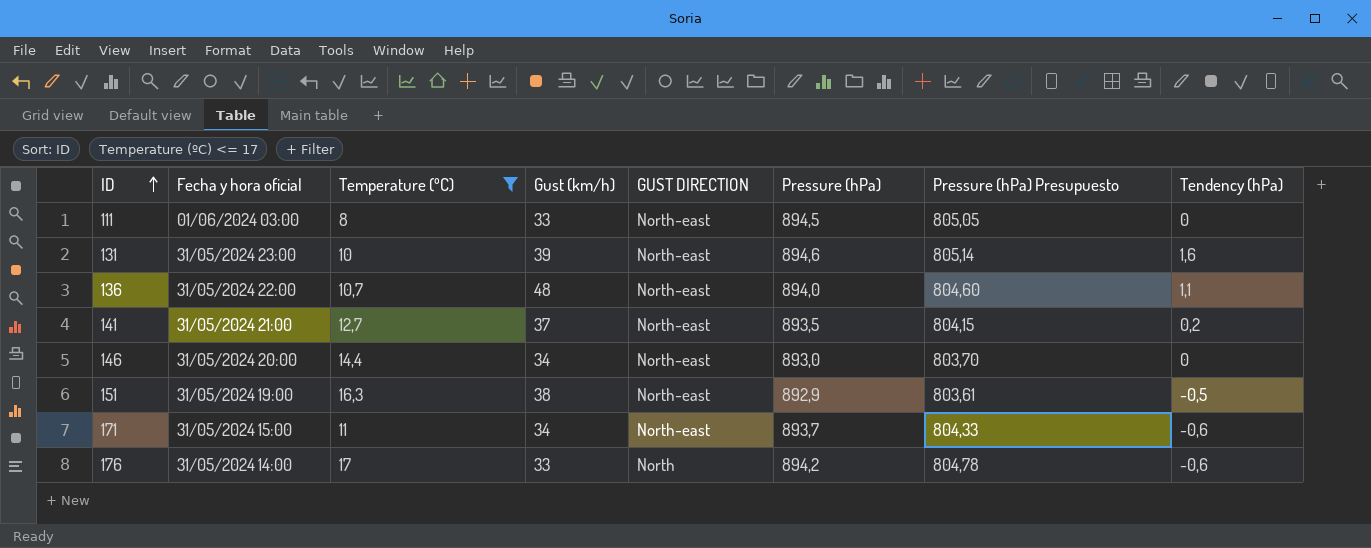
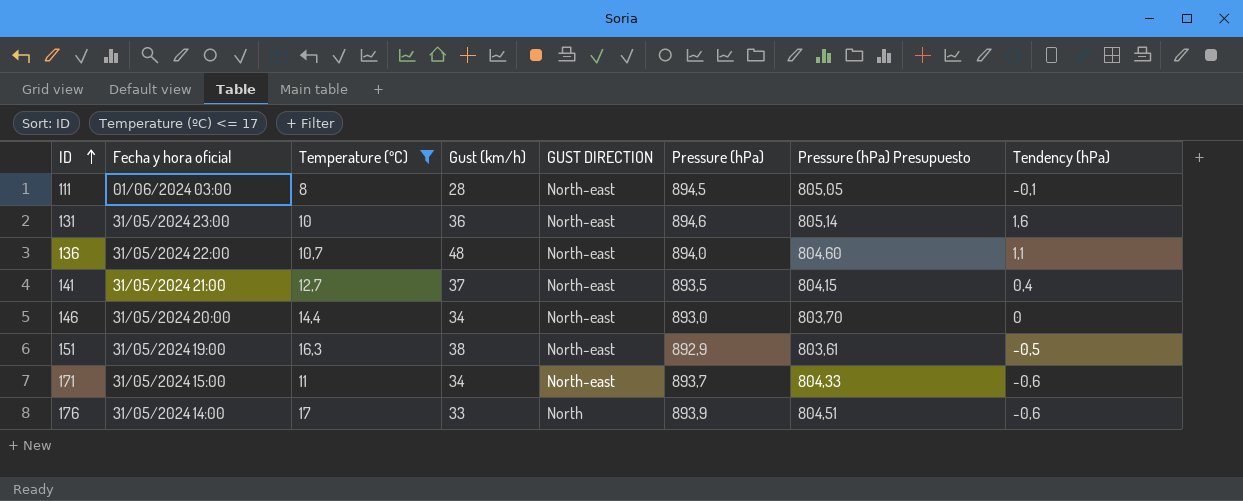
111 | Gust (km/h): 33 -> 28
111 | Tendency (hPa): 0 -> -0,1
131 | Gust (km/h): 39 -> 36
141 | Tendency (hPa): 0,2 -> 0,4
176 | Pressure (hPa): 894,2 -> 893,9
176 | Pressure (hPa) Presupuesto: 804,78 -> 804,51

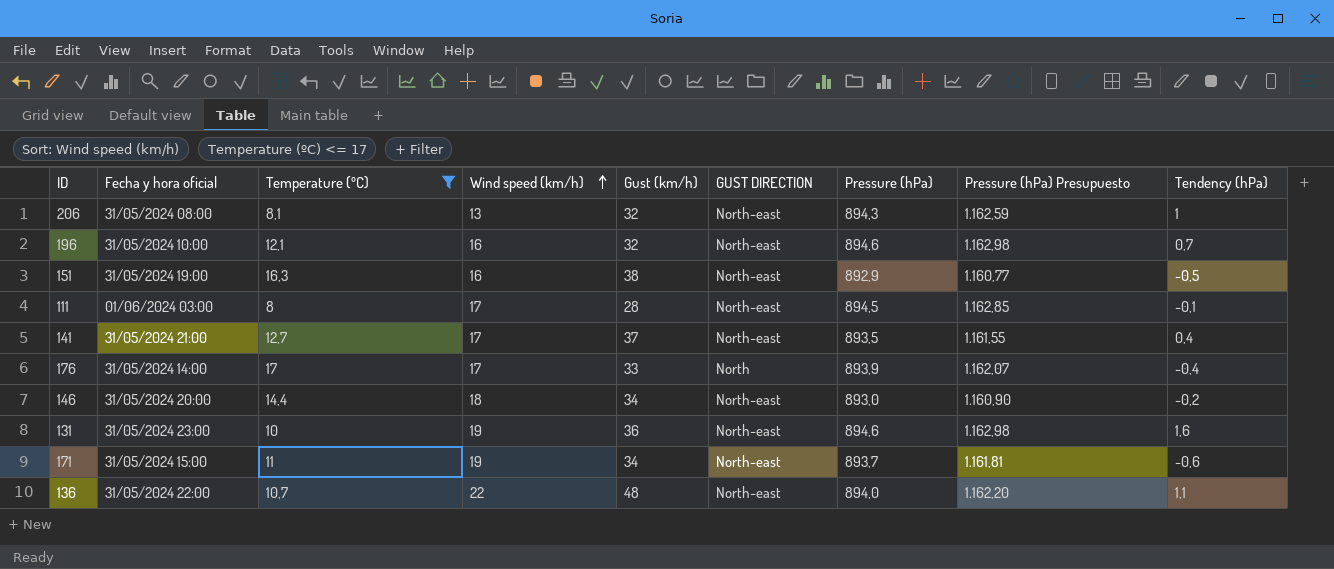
row order: ID ascending -> Wind speed (km/h) ascending
column Wind speed (km/h) | position: none -> 4
column Pressure (hPa) Presupuesto | formula: [Pressure (hPa)] * 0,9 -> [Pressure (hPa)] * 1,3
row 206: none -> 31/05/2024 08:00 | 8,1 | 13 | 32 | North-east | 894,3 | 1.162,59 | 1
row 196: none -> 31/05/2024 10:00 | 12,1 | 16 | 32 | North-east | 894,6 | 1.162,98 | 0,7
176 | Tendency (hPa): -0,6 -> -0,4
146 | Tendency (hPa): 0 -> -0,2

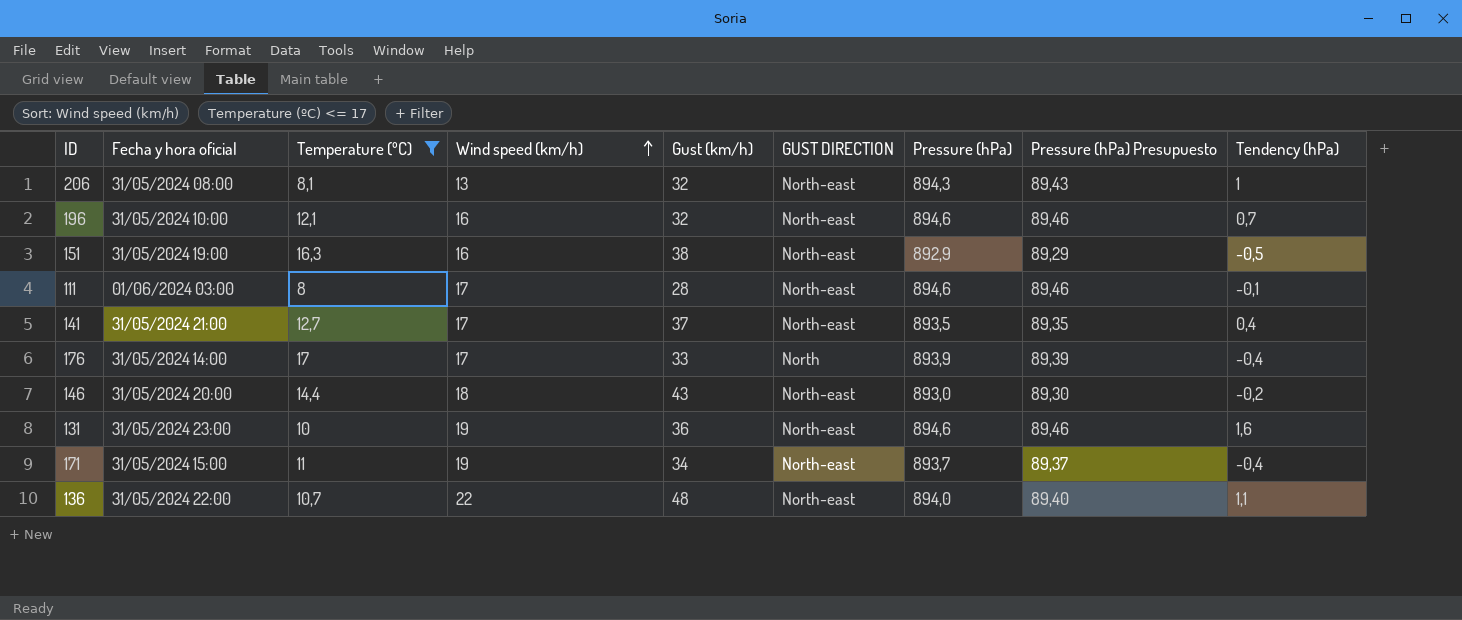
column Pressure (hPa) Presupuesto | formula: [Pressure (hPa)] * 1,3 -> [Pressure (hPa)] * 0,1
111 | Pressure (hPa): 894,5 -> 894,6
146 | Gust (km/h): 34 -> 43
171 | Tendency (hPa): -0,6 -> -0,4

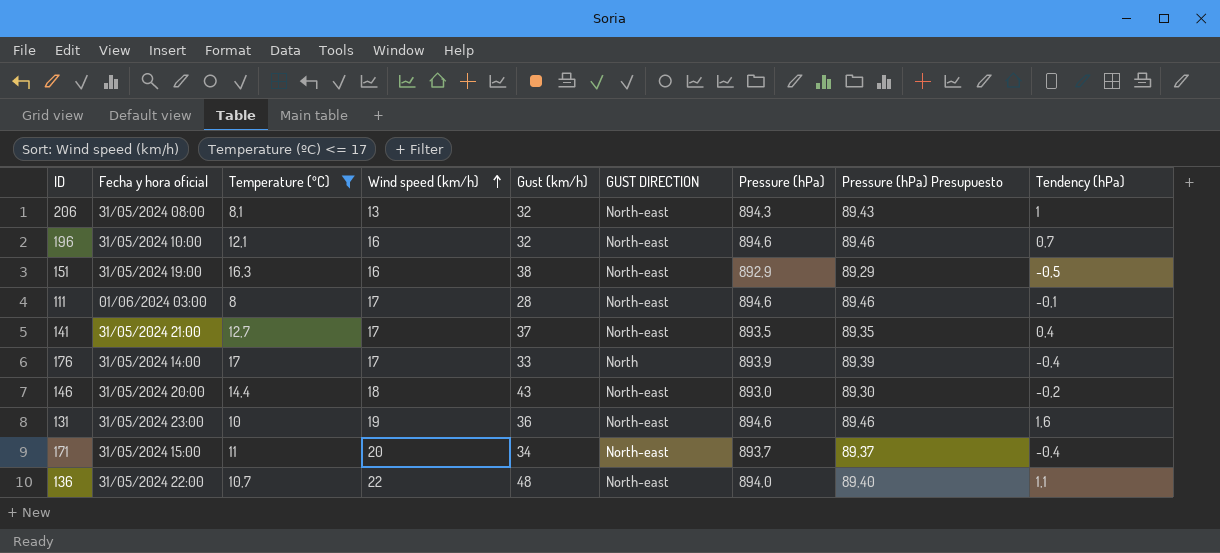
171 | Wind speed (km/h): 19 -> 20

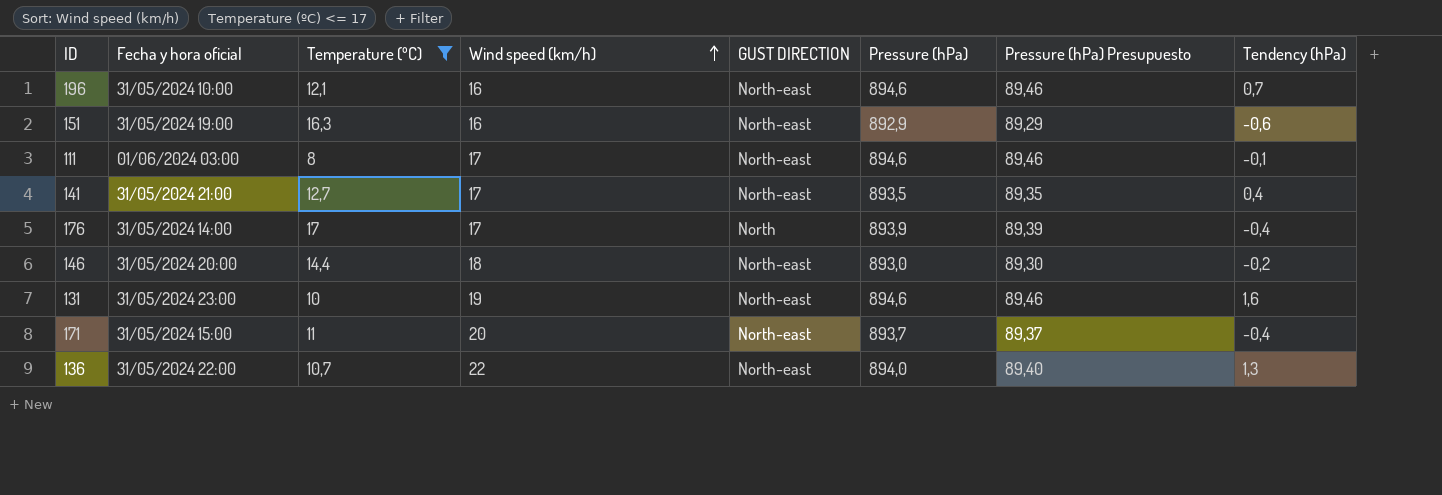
column Gust (km/h) | position: 5 -> none
row 206: 31/05/2024 08:00 | 8,1 | 13 | 32 | North-east | 894,3 | 89,43 | 1 -> none
151 | Tendency (hPa): -0,5 -> -0,6
136 | Tendency (hPa): 1,1 -> 1,3

